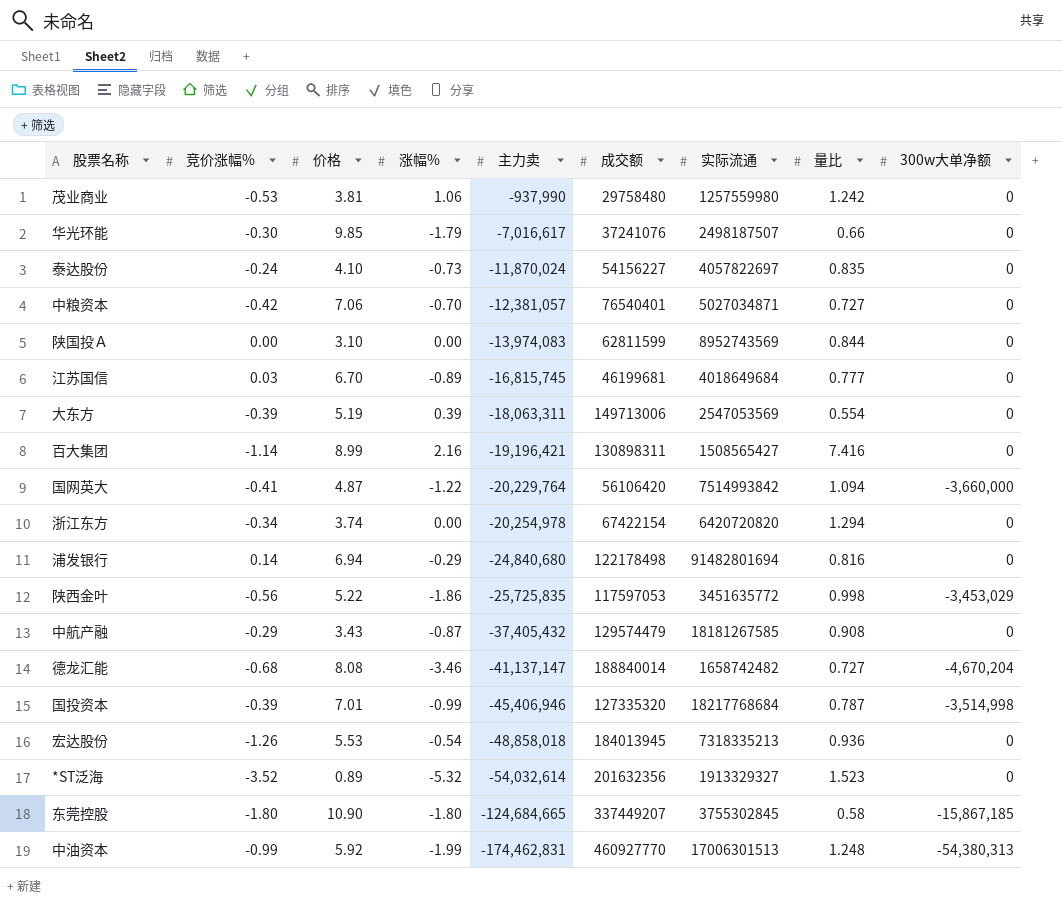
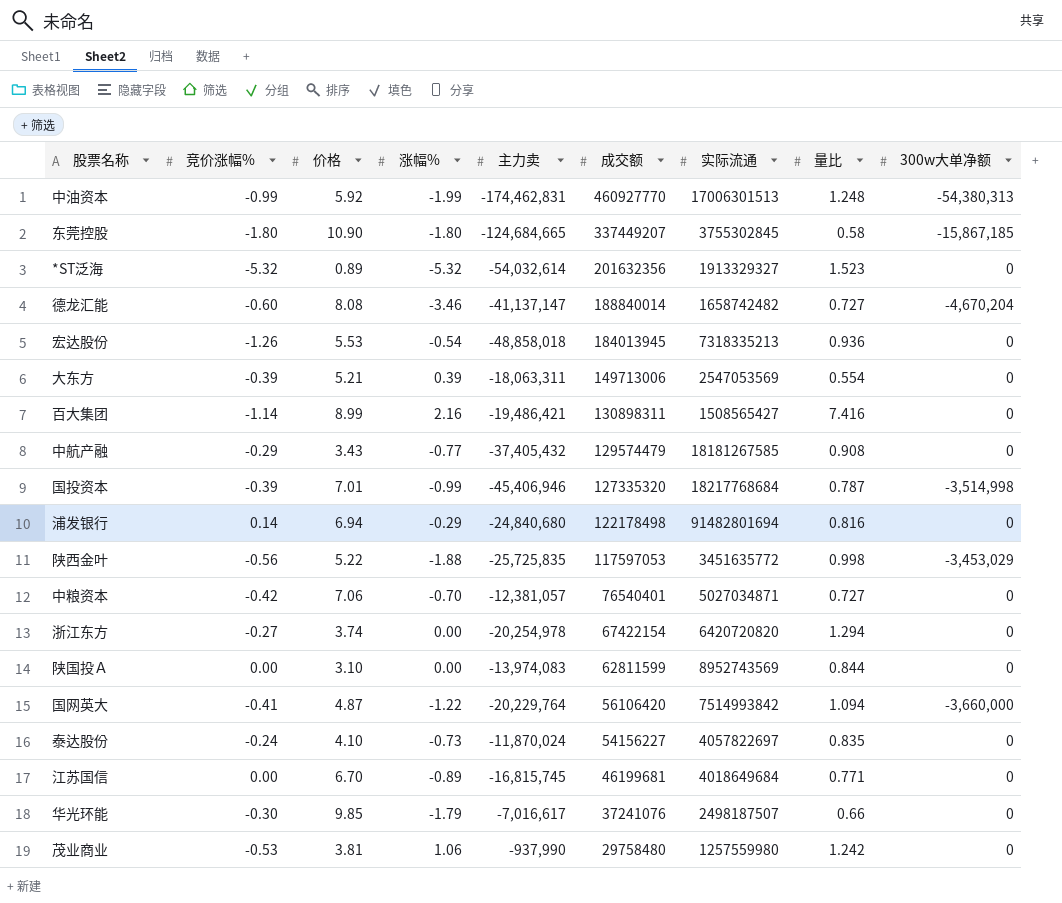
row order: 主力卖 descending -> 成交额 descending
*ST泛海 | 竞价涨幅%: -3.52 -> -5.32
德龙汇能 | 竞价涨幅%: -0.68 -> -0.60
大东方 | 价格: 5.19 -> 5.21
百大集团 | 主力卖: -19,196,421 -> -19,486,421
中航产融 | 涨幅%: -0.87 -> -0.77
陕西金叶 | 涨幅%: -1.86 -> -1.88
浙江东方 | 竞价涨幅%: -0.34 -> -0.27
江苏国信 | 竞价涨幅%: 0.03 -> 0.00
江苏国信 | 量比: 0.777 -> 0.771

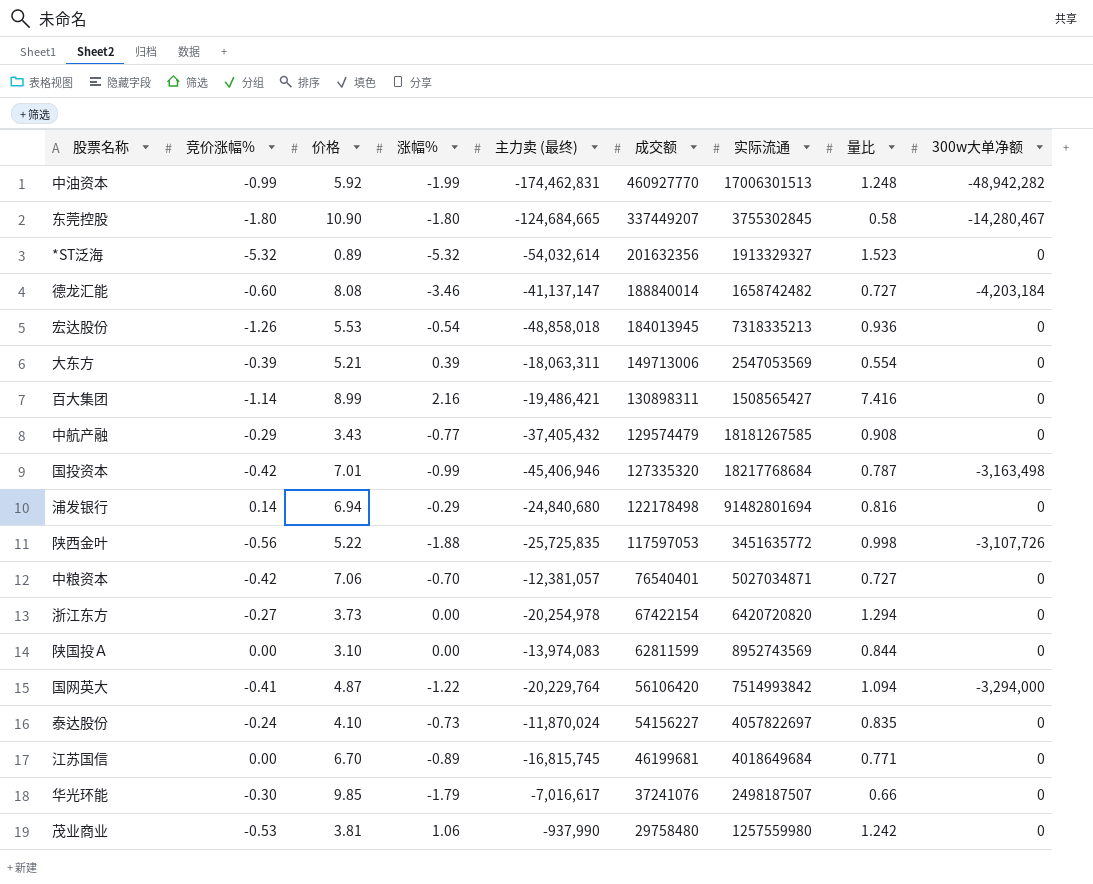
column name: 主力卖 -> 主力卖 (最终)
中油资本 | 300w大单净额: -54,380,313 -> -48,942,282
东莞控股 | 300w大单净额: -15,867,185 -> -14,280,467
德龙汇能 | 300w大单净额: -4,670,204 -> -4,203,184
国投资本 | 竞价涨幅%: -0.39 -> -0.42
国投资本 | 300w大单净额: -3,514,998 -> -3,163,498
陕西金叶 | 300w大单净额: -3,453,029 -> -3,107,726
浙江东方 | 价格: 3.74 -> 3.73
国网英大 | 300w大单净额: -3,660,000 -> -3,294,000

